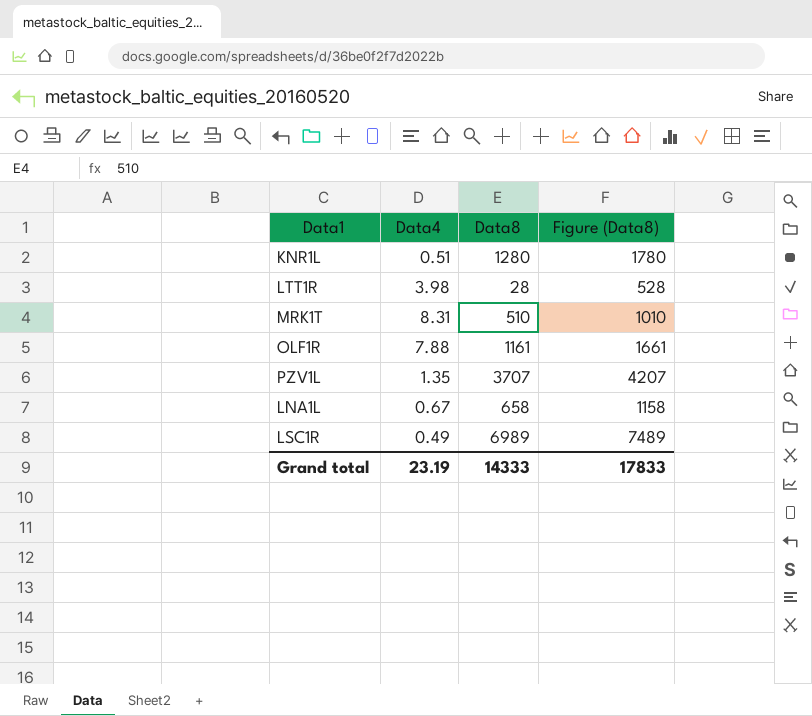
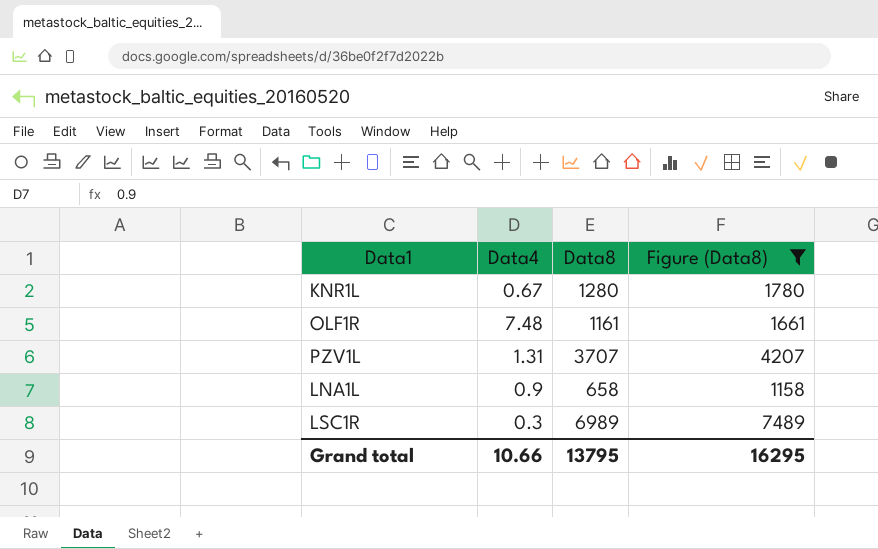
filter: none -> Figure (Data8) >= 1158
KNR1L | Data4: 0.51 -> 0.67
OLF1R | Data4: 7.88 -> 7.48
PZV1L | Data4: 1.35 -> 1.31
LNA1L | Data4: 0.67 -> 0.9
LSC1R | Data4: 0.49 -> 0.3
Grand total | Data4: 23.19 -> 10.66
Grand total | Data8: 14333 -> 13795
Grand total | Figure (Data8): 17833 -> 16295

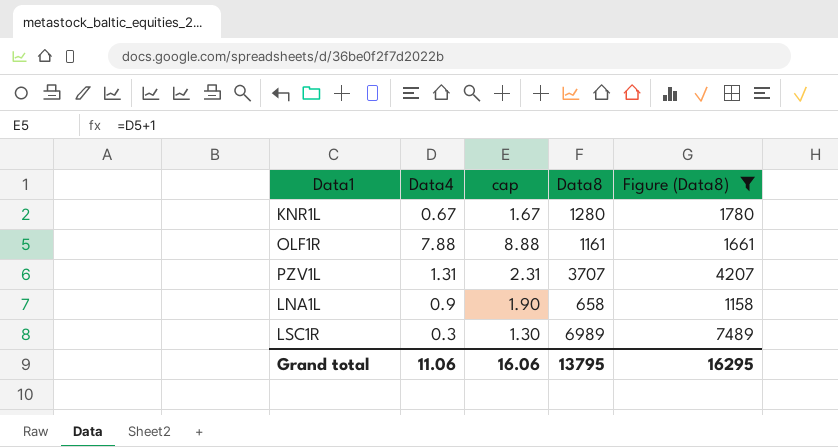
column cap | formula: none -> [Data4] + 1
OLF1R | Data4: 7.48 -> 7.88
Grand total | Data4: 10.66 -> 11.06

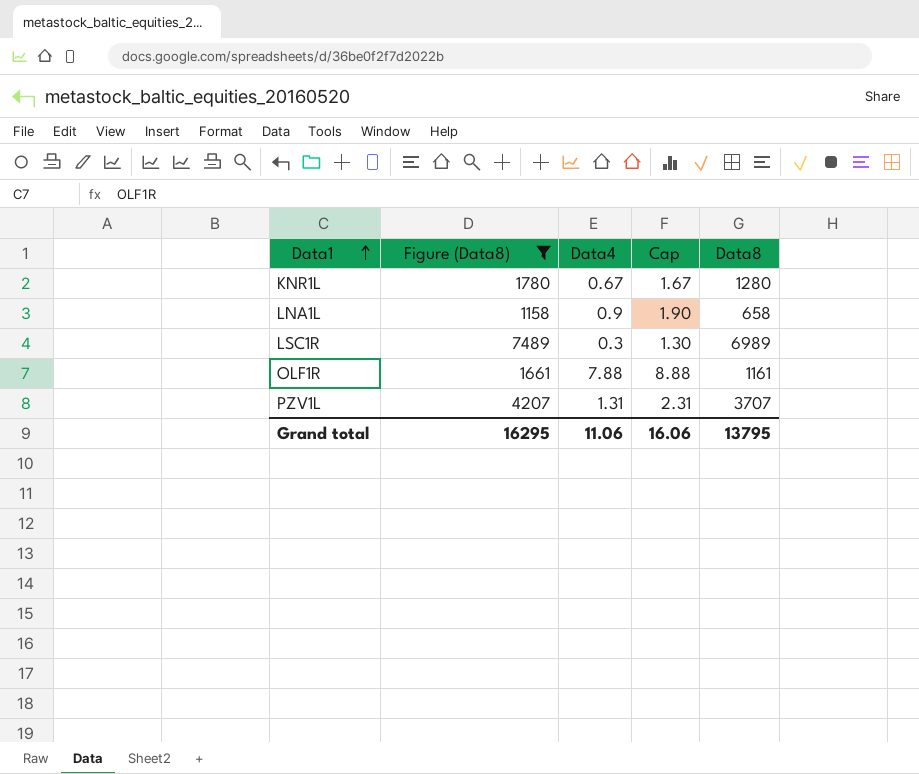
row order: none -> Data1 ascending
column Figure (Data8) | position: 5 -> 2
column name: cap -> Cap

